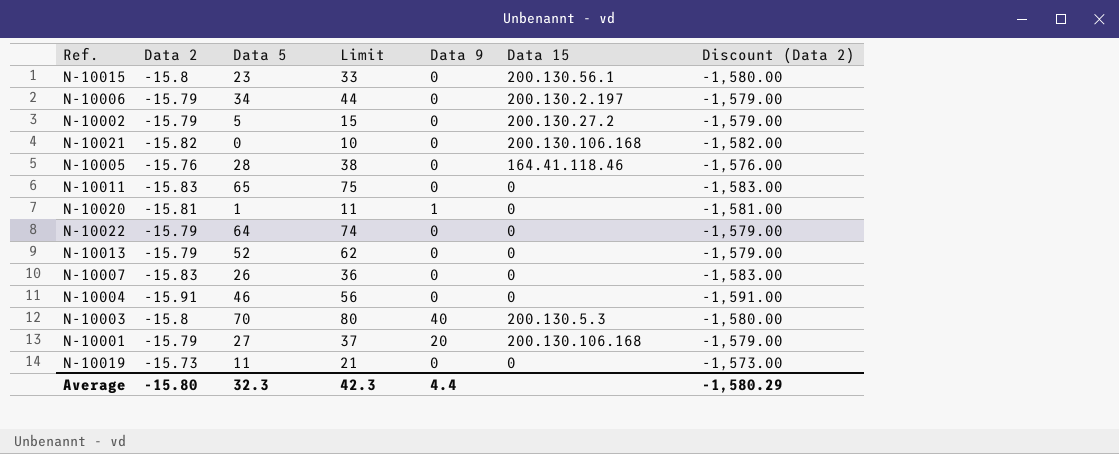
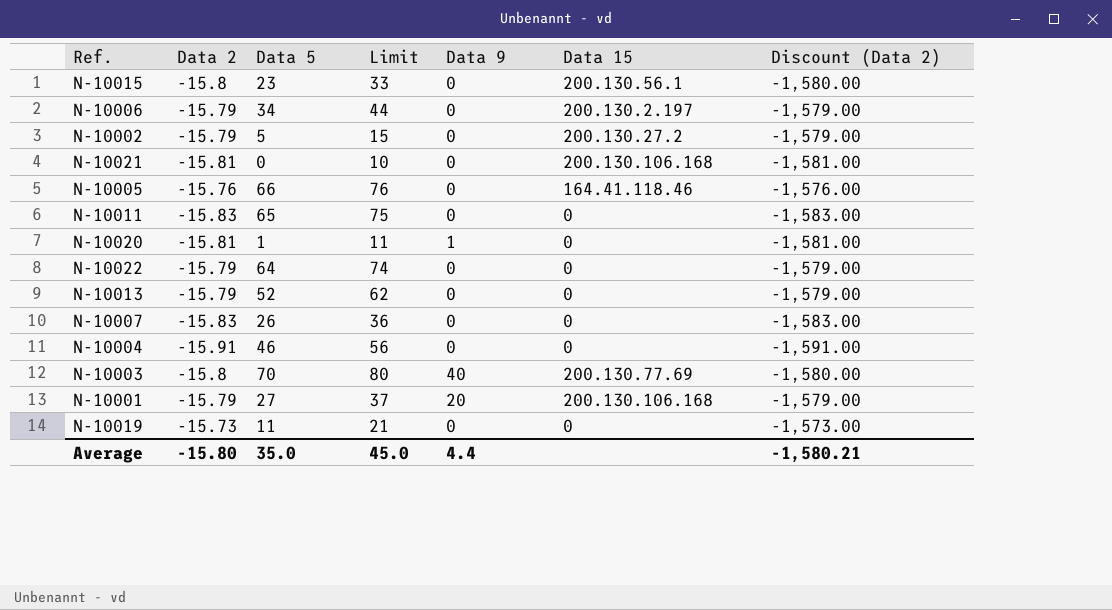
N-10021 | Data 2: -15.82 -> -15.81
N-10021 | Discount (Data 2): -1,582.00 -> -1,581.00
N-10005 | Data 5: 28 -> 66
N-10005 | Limit: 38 -> 76
N-10003 | Data 15: 200.130.5.3 -> 200.130.77.69
Average | Data 5: 32.3 -> 35.0
Average | Limit: 42.3 -> 45.0
Average | Discount (Data 2): -1,580.29 -> -1,580.21

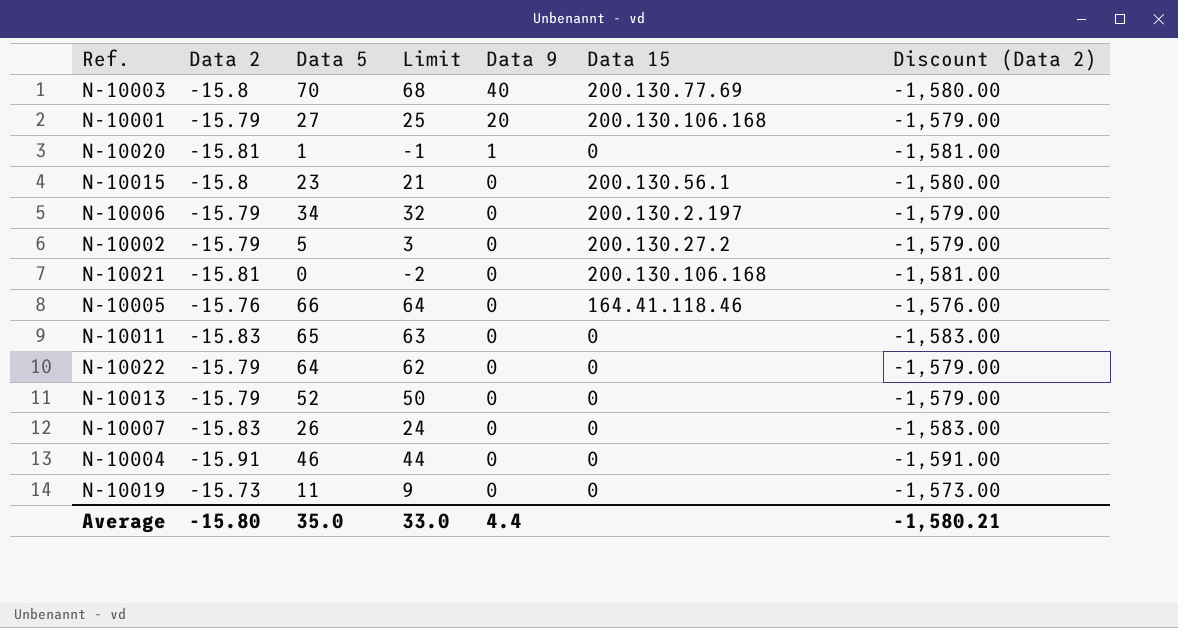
row order: none -> Data 9 descending
column Limit | formula: [Data 5] + 10 -> [Data 5] - 2
Average | Limit: 45.0 -> 33.0

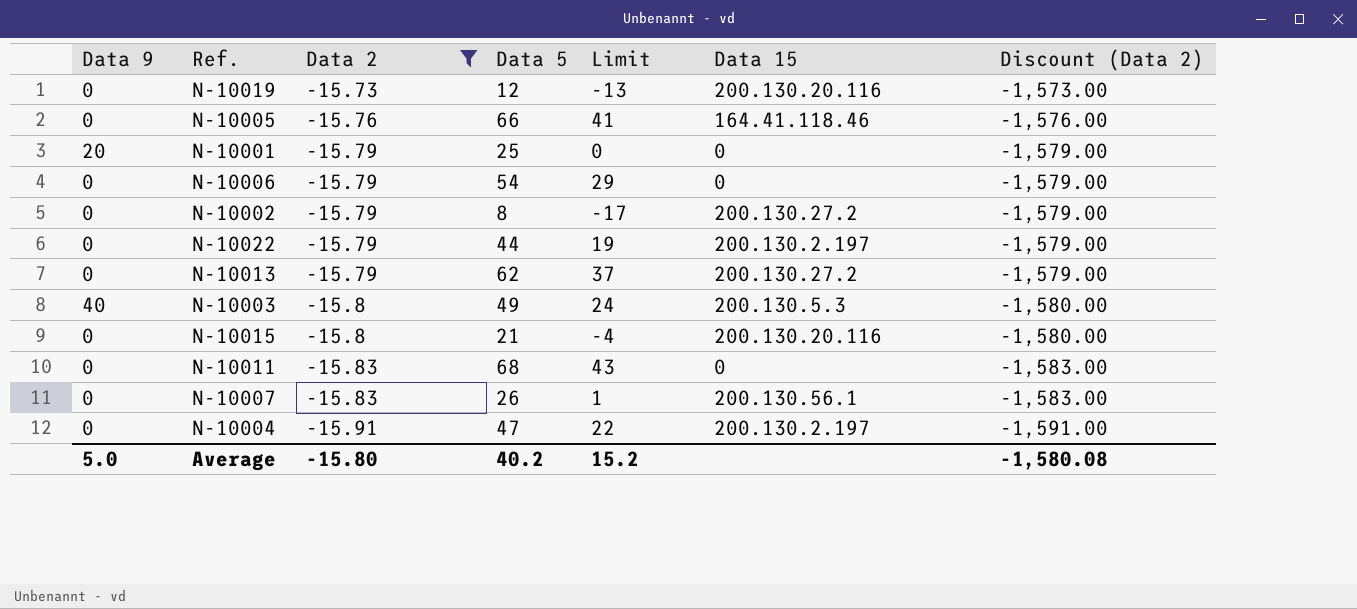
filter: none -> Data 2 != -15.81
row order: Data 9 descending -> Data 2 descending
column Data 9 | position: 5 -> 1
column Limit | formula: [Data 5] - 2 -> [Data 5] - 25
N-10019 | Data 5: 11 -> 12
N-10019 | Data 15: 0 -> 200.130.20.116
N-10001 | Data 5: 27 -> 25
N-10001 | Data 15: 200.130.106.168 -> 0
N-10006 | Data 5: 34 -> 54
N-10006 | Data 15: 200.130.2.197 -> 0
N-10002 | Data 5: 5 -> 8
N-10022 | Data 5: 64 -> 44
N-10022 | Data 15: 0 -> 200.130.2.197
N-10013 | Data 5: 52 -> 62
N-10013 | Data 15: 0 -> 200.130.27.2
N-10003 | Data 5: 70 -> 49
N-10003 | Data 15: 200.130.77.69 -> 200.130.5.3
N-10015 | Data 5: 23 -> 21
N-10015 | Data 15: 200.130.56.1 -> 200.130.20.116
N-10011 | Data 5: 65 -> 68
N-10007 | Data 15: 0 -> 200.130.56.1
N-10004 | Data 5: 46 -> 47
N-10004 | Data 15: 0 -> 200.130.2.197
Average | Data 9: 4.4 -> 5.0
Average | Data 5: 35.0 -> 40.2
Average | Limit: 33.0 -> 15.2
Average | Discount (Data 2): -1,580.21 -> -1,580.08

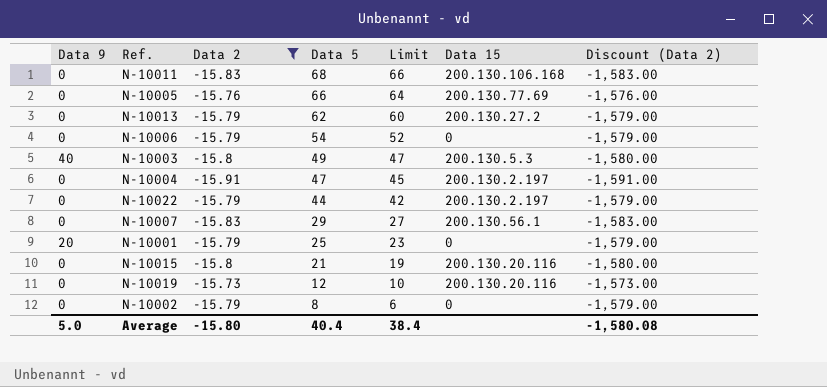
row order: Data 2 descending -> Data 5 descending
column Limit | formula: [Data 5] - 25 -> [Data 5] - 2
N-10011 | Data 15: 0 -> 200.130.106.168
N-10005 | Data 15: 164.41.118.46 -> 200.130.77.69
N-10007 | Data 5: 26 -> 29
N-10002 | Data 15: 200.130.27.2 -> 0
Average | Data 5: 40.2 -> 40.4
Average | Limit: 15.2 -> 38.4

